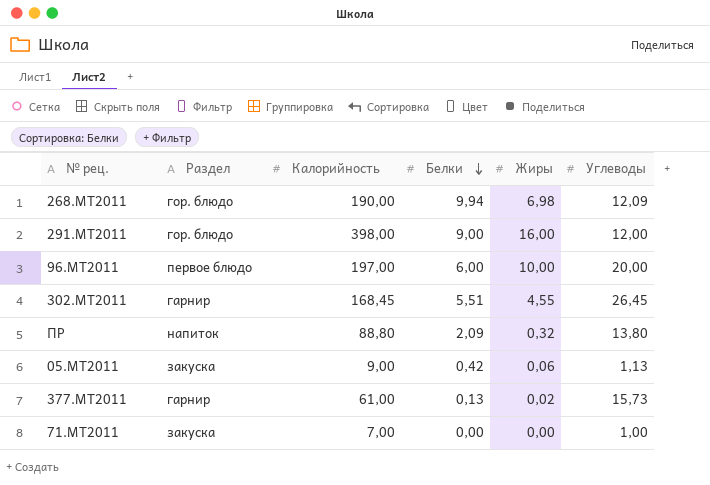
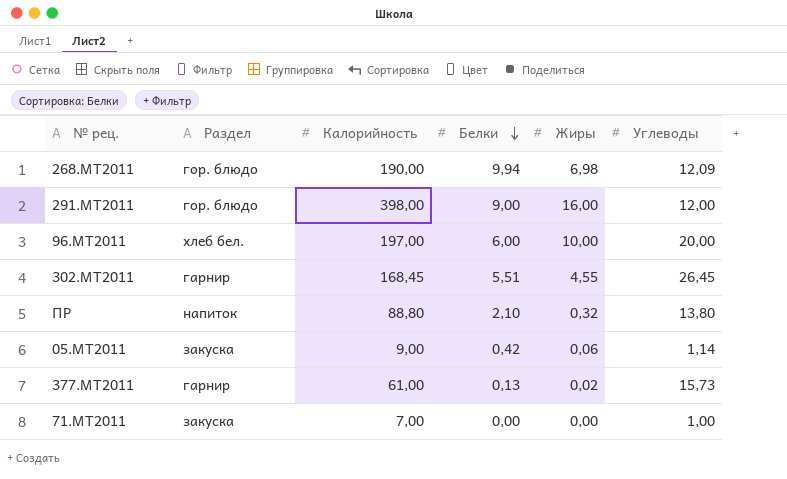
96.МТ2011 | Раздел: первое блюдо -> хлеб бел.
ПР | Белки: 2,09 -> 2,10
05.МТ2011 | Углеводы: 1,13 -> 1,14

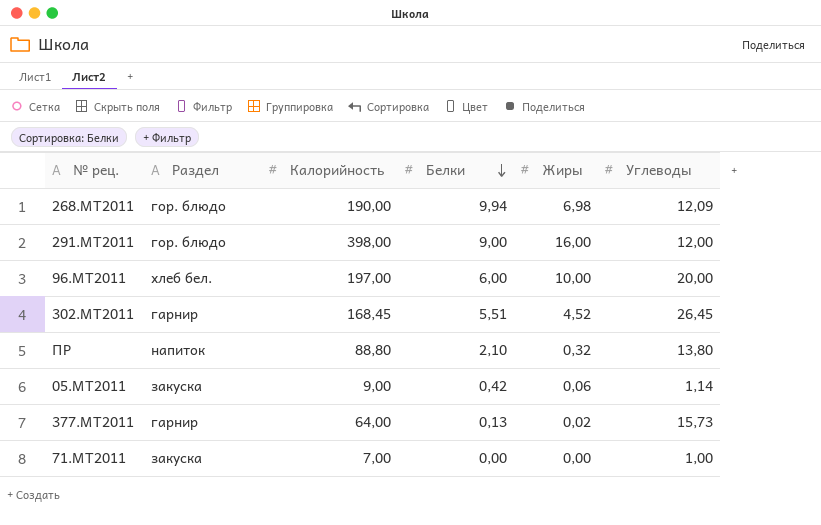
302.МТ2011 | Жиры: 4,55 -> 4,52
377.МТ2011 | Калорийность: 61,00 -> 64,00

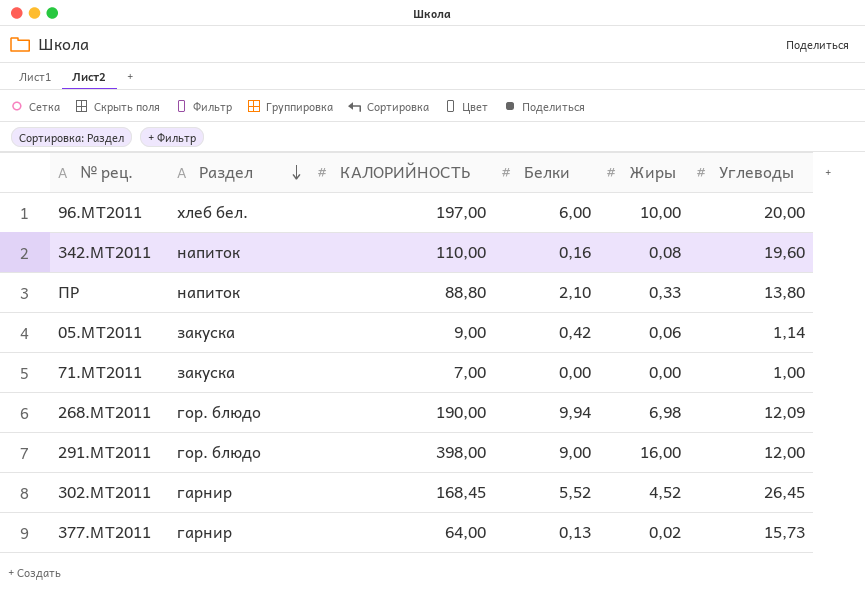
row order: Белки descending -> Раздел descending
column name: Калорийность -> КАЛОРИЙНОСТЬ
row 342.МТ2011: none -> напиток | 110,00 | 0,16 | 0,08 | 19,60
ПР | Жиры: 0,32 -> 0,33
302.МТ2011 | Белки: 5,51 -> 5,52

